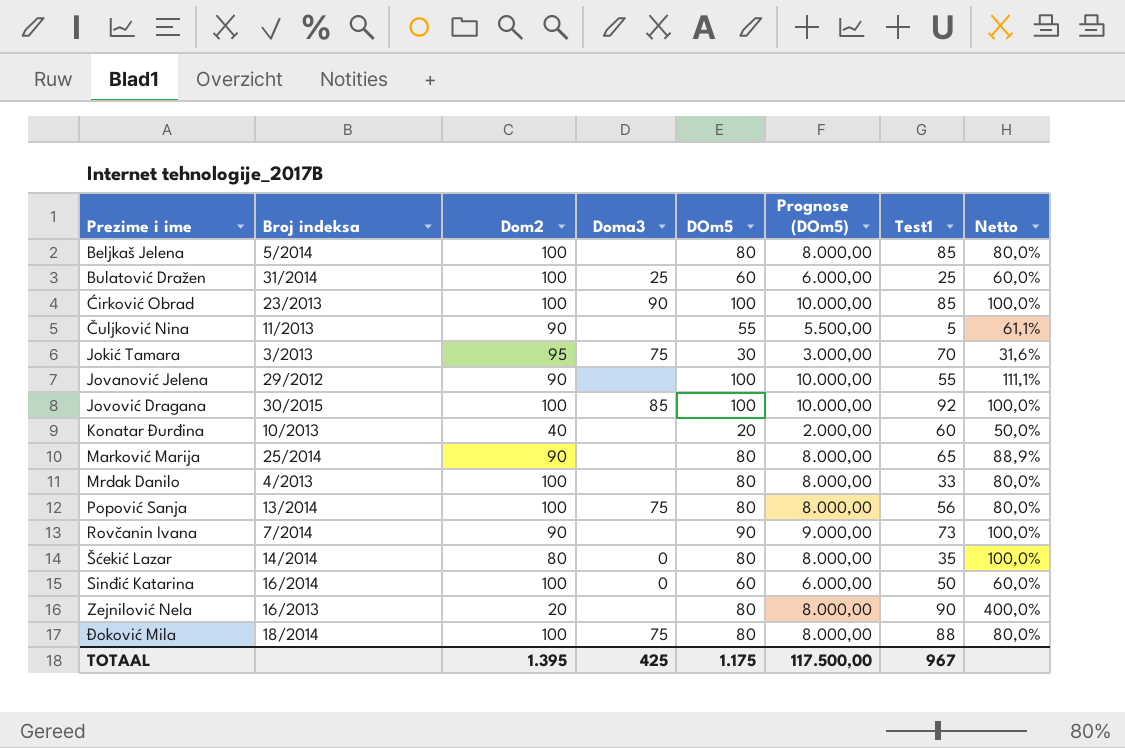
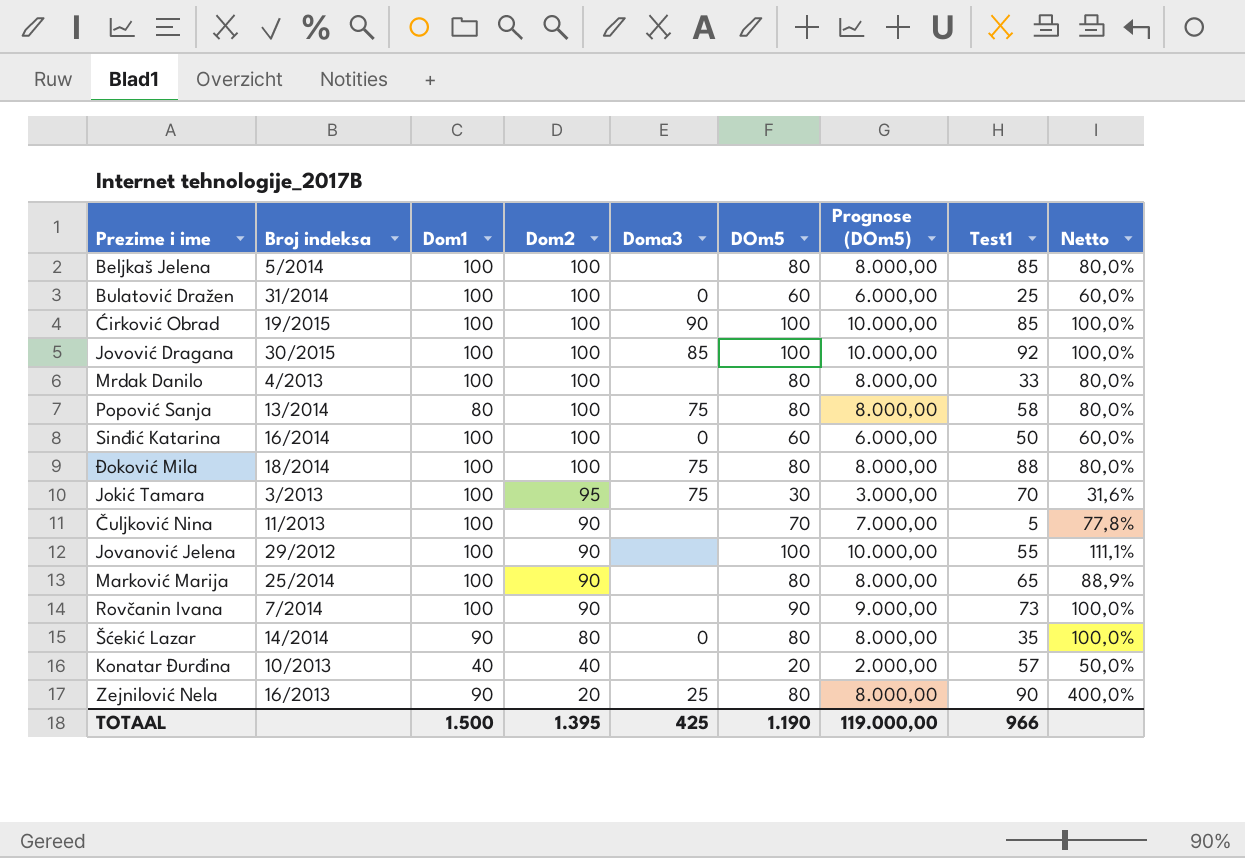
row order: Prezime i ime ascending -> Dom2 descending
column Dom1 | position: none -> 3
Bulatović Dražen | Doma3: 25 -> 0
Ćirković Obrad | Broj indeksa: 23/2013 -> 19/2015
Popović Sanja | Test1: 56 -> 58
Čuljković Nina | DOm5: 55 -> 70
Čuljković Nina | Prognose (DOm5): 5.500,00 -> 7.000,00
Čuljković Nina | Netto: 61,1% -> 77,8%
Konatar Đurđina | Test1: 60 -> 57
Zejnilović Nela | Doma3: none -> 25
TOTAAL | DOm5: 1.175 -> 1.190
TOTAAL | Prognose (DOm5): 117.500,00 -> 119.000,00
TOTAAL | Test1: 967 -> 966

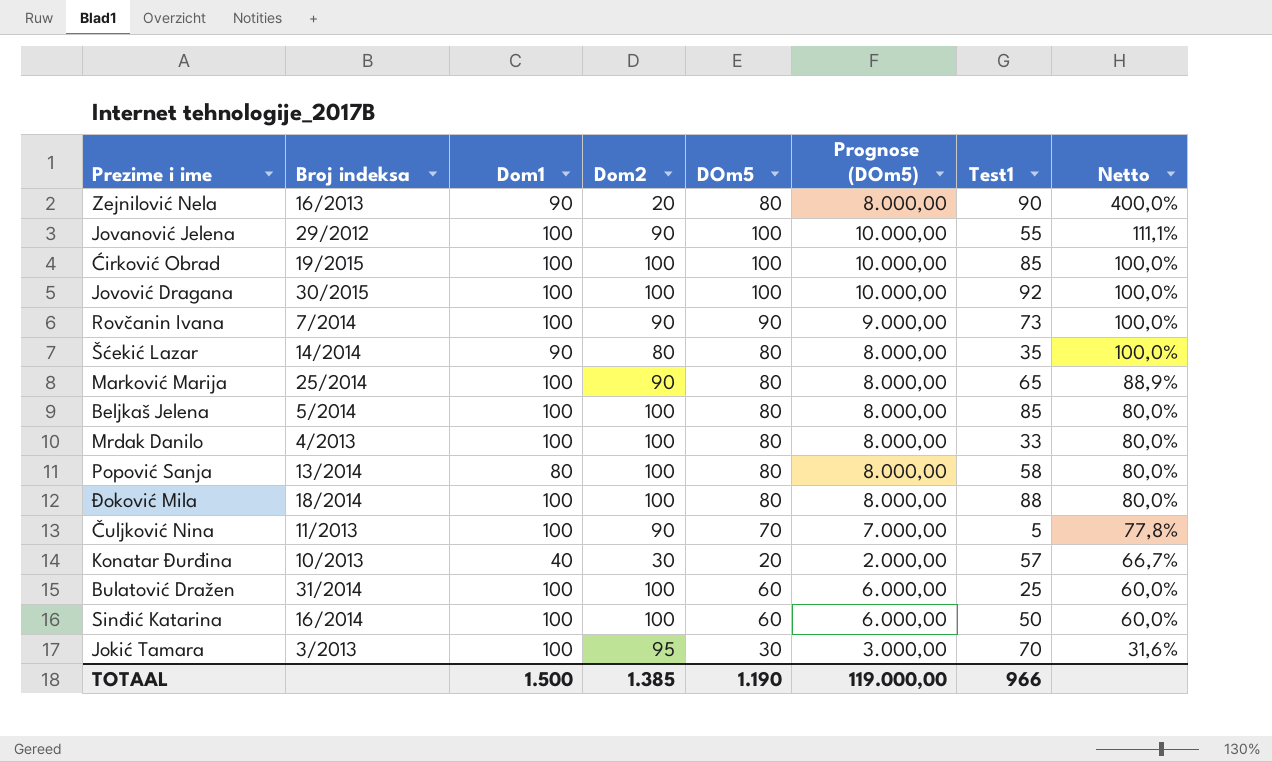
row order: Dom2 descending -> Netto descending
column Doma3 | position: 5 -> none
Konatar Đurđina | Dom2: 40 -> 30
Konatar Đurđina | Netto: 50,0% -> 66,7%
TOTAAL | Dom2: 1.395 -> 1.385

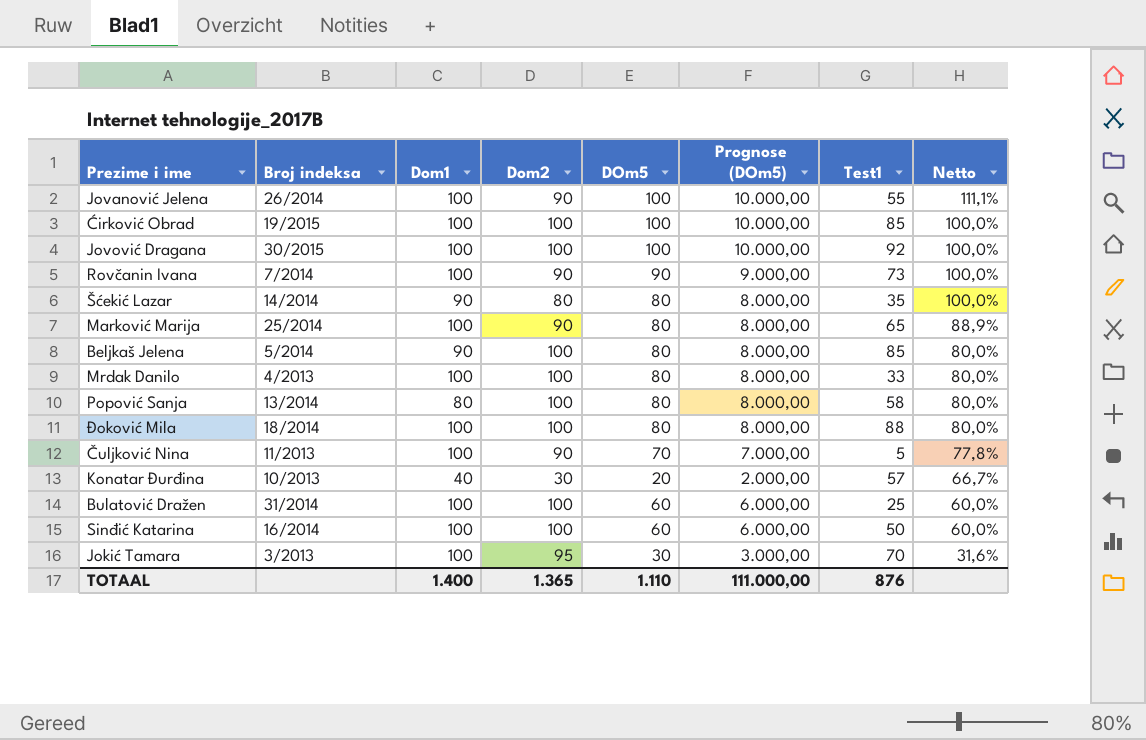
row Zejnilović Nela: 16/2013 | 90 | 20 | 80 | 8.000,00 | 90 | 400,0% -> none
Jovanović Jelena | Broj indeksa: 29/2012 -> 26/2014
Beljkaš Jelena | Dom1: 100 -> 90
TOTAAL | Dom1: 1.500 -> 1.400
TOTAAL | Dom2: 1.385 -> 1.365
TOTAAL | DOm5: 1.190 -> 1.110
TOTAAL | Prognose (DOm5): 119.000,00 -> 111.000,00
TOTAAL | Test1: 966 -> 876

